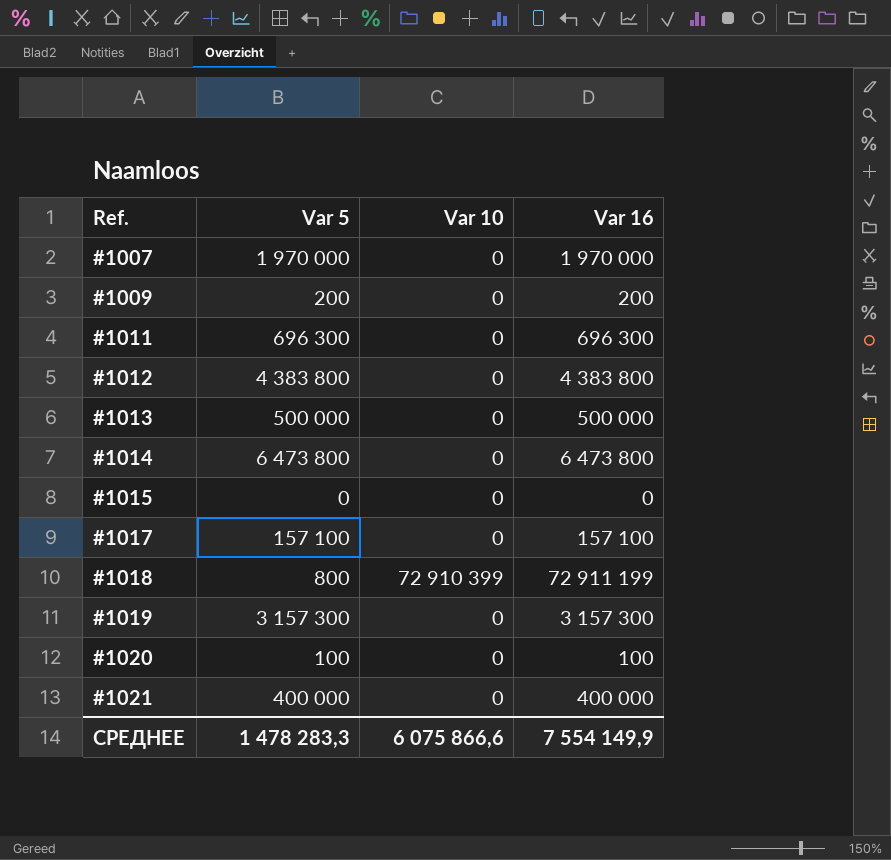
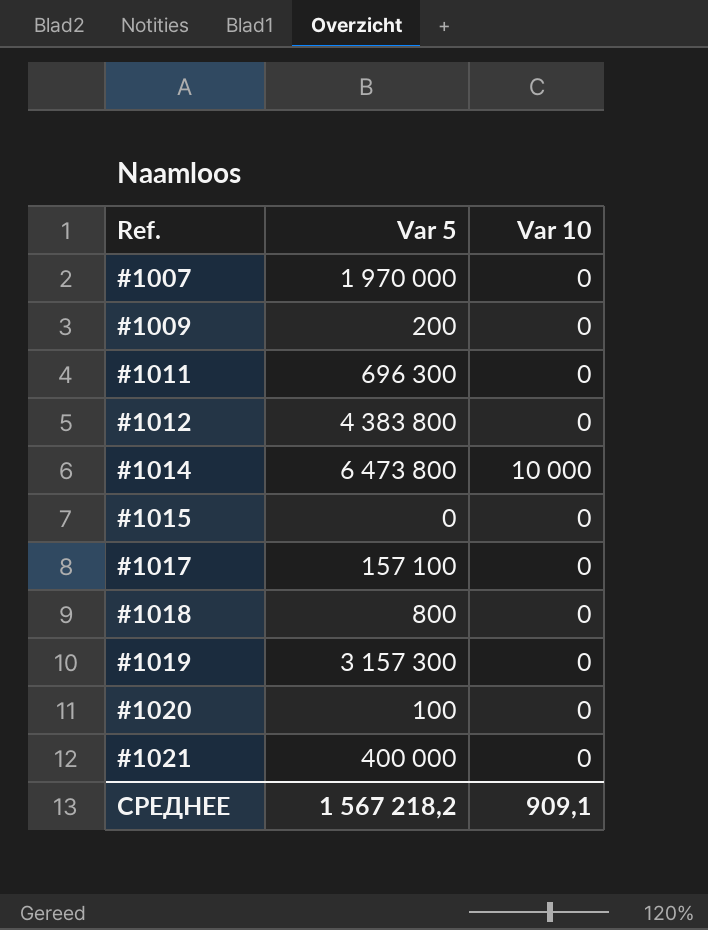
column Var 16 | formula: [Var 5] + [Var 10] -> none
row #1013: 500 000 | 0 | 500 000 -> none
#1014 | Var 10: 0 -> 10 000
#1018 | Var 10: 72 910 399 -> 0
СРЕДНЕЕ | Var 5: 1 478 283,3 -> 1 567 218,2
СРЕДНЕЕ | Var 10: 6 075 866,6 -> 909,1

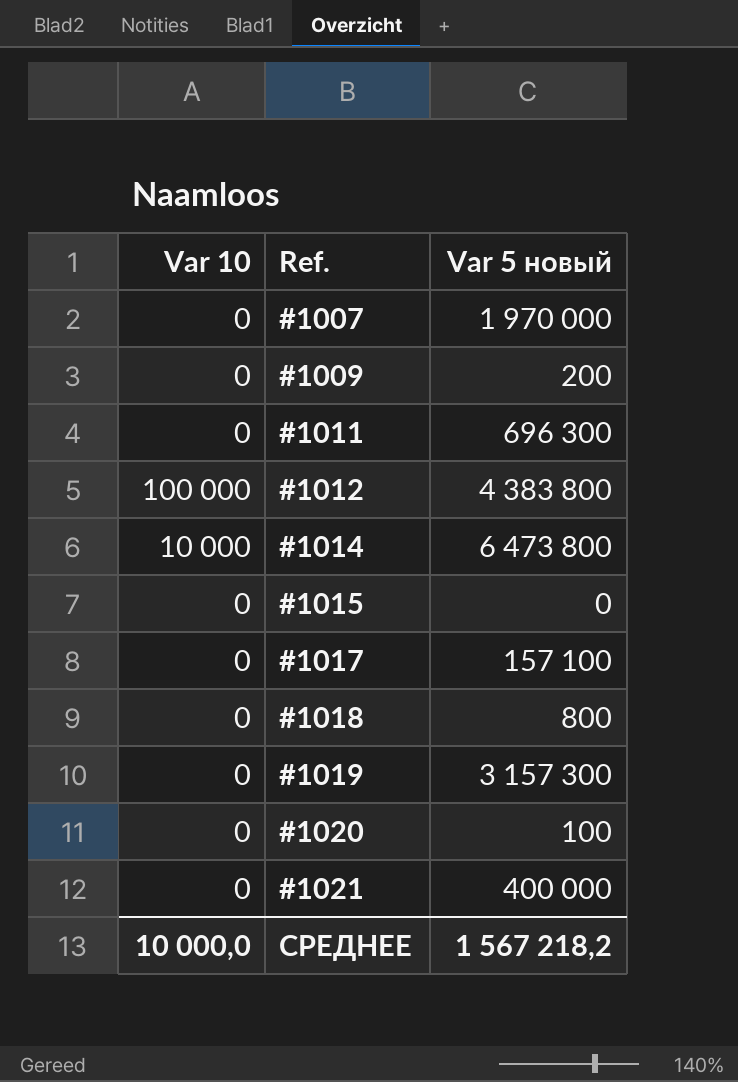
column Var 10 | position: 3 -> 1
column name: Var 5 -> Var 5 новый
#1012 | Var 10: 0 -> 100 000
СРЕДНЕЕ | Var 10: 909,1 -> 10 000,0

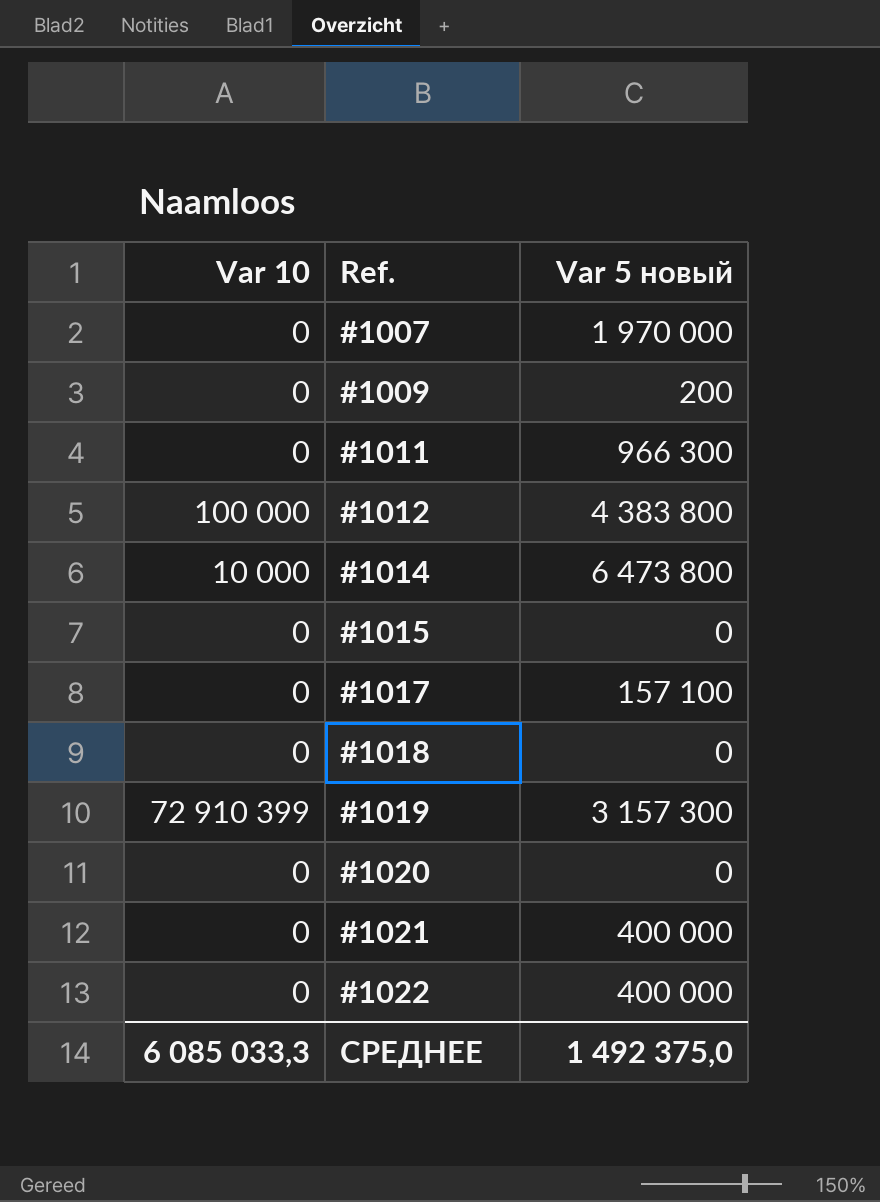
#1011 | Var 5 новый: 696 300 -> 966 300
#1018 | Var 5 новый: 800 -> 0
#1019 | Var 10: 0 -> 72 910 399
#1020 | Var 5 новый: 100 -> 0
row #1022: none -> 0 | 400 000
СРЕДНЕЕ | Var 10: 10 000,0 -> 6 085 033,3
СРЕДНЕЕ | Var 5 новый: 1 567 218,2 -> 1 492 375,0

